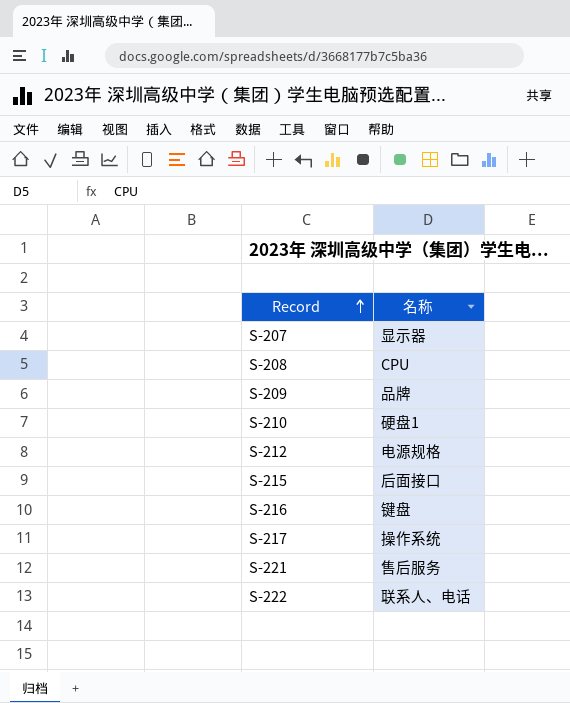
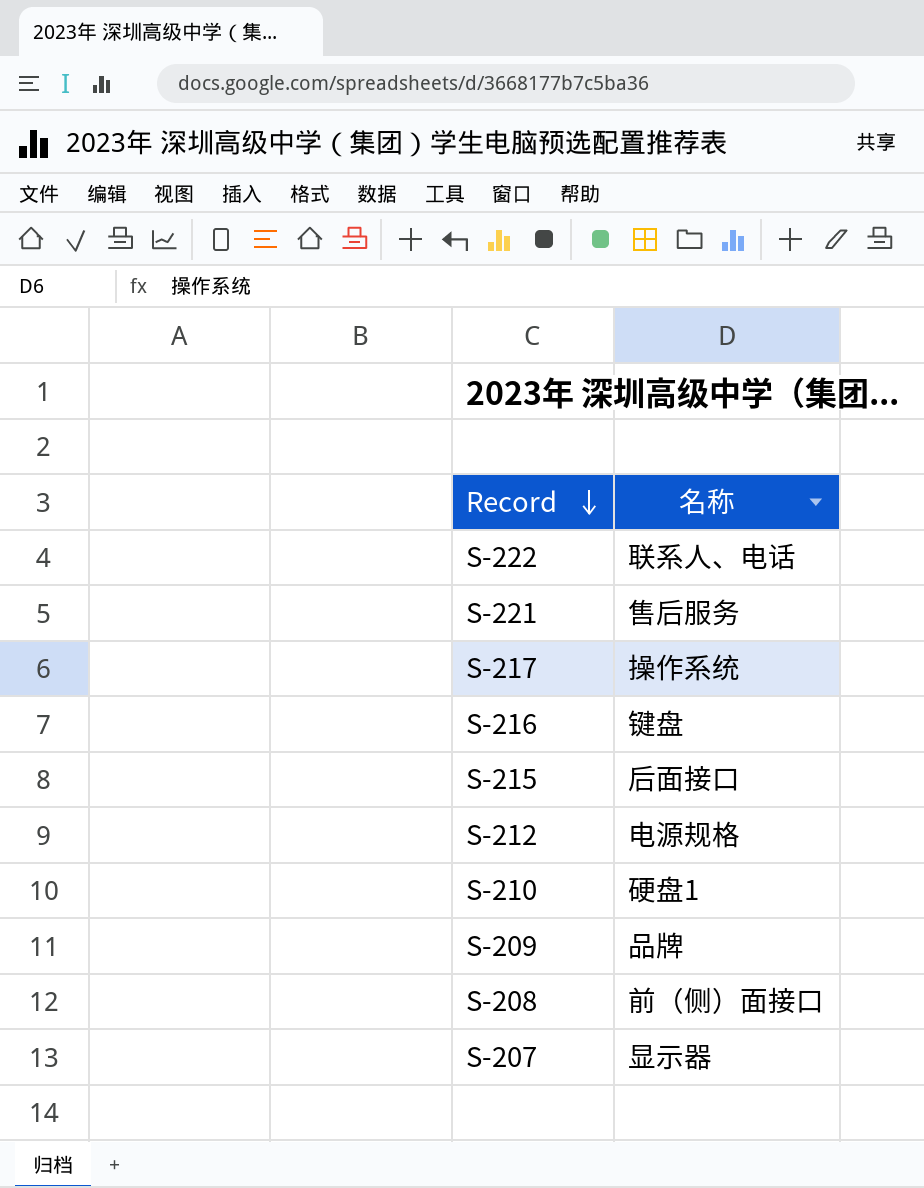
row order: Record ascending -> Record descending
S-208 | 名称: CPU -> 前（侧）面接口

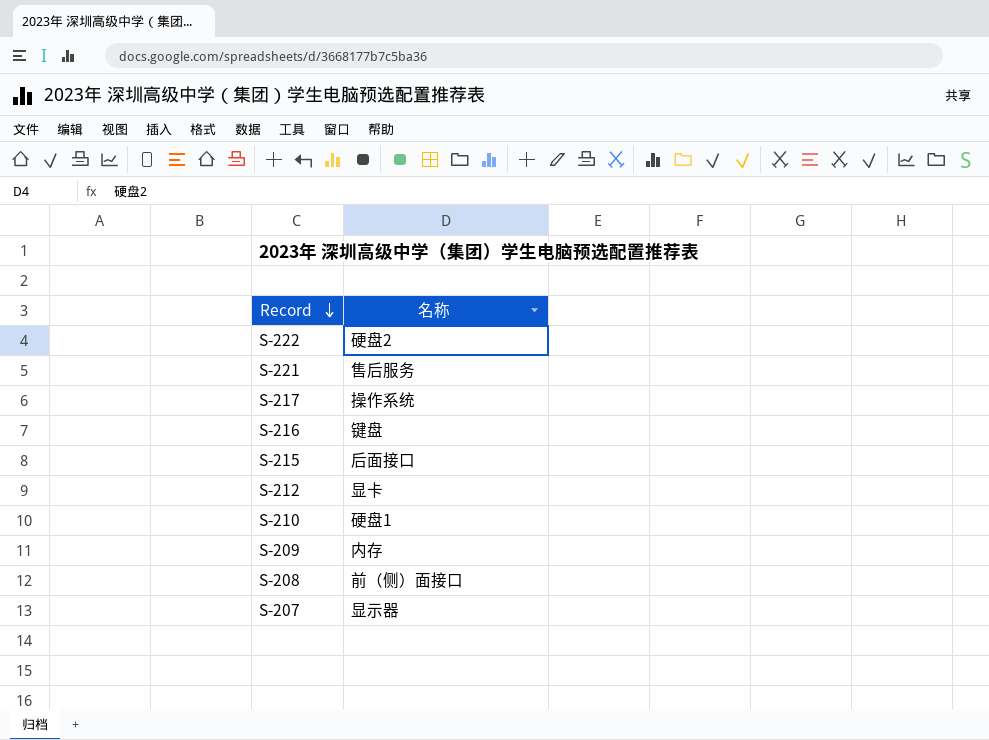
S-222 | 名称: 联系人、电话 -> 硬盘2
S-212 | 名称: 电源规格 -> 显卡
S-209 | 名称: 品牌 -> 内存

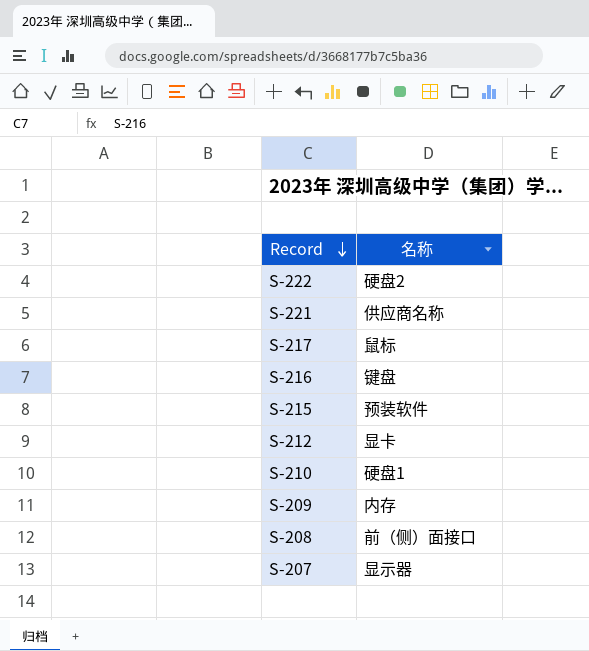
S-221 | 名称: 售后服务 -> 供应商名称
S-217 | 名称: 操作系统 -> 鼠标
S-215 | 名称: 后面接口 -> 预装软件

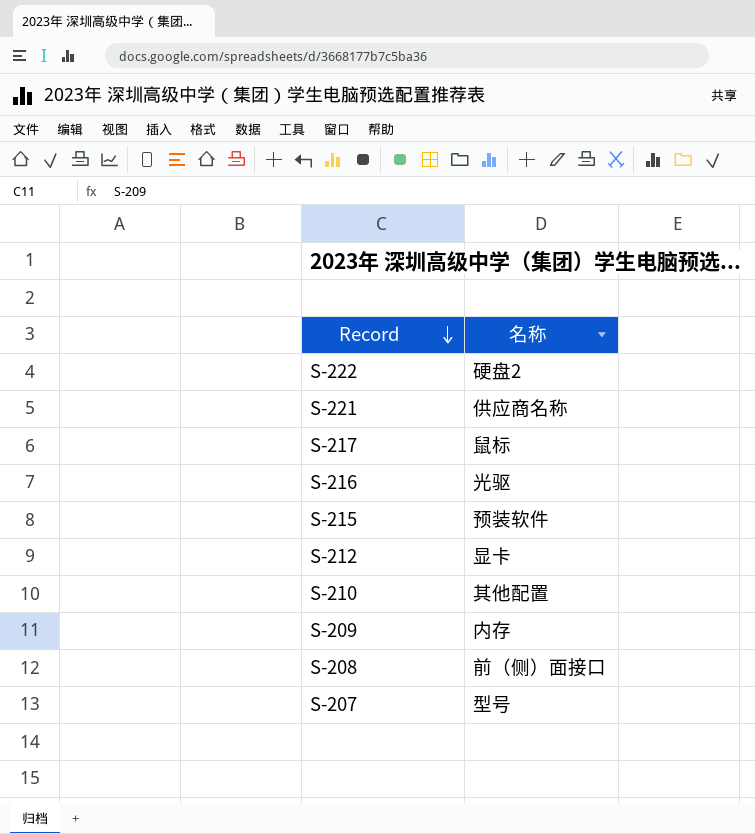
S-216 | 名称: 键盘 -> 光驱
S-210 | 名称: 硬盘1 -> 其他配置
S-207 | 名称: 显示器 -> 型号

